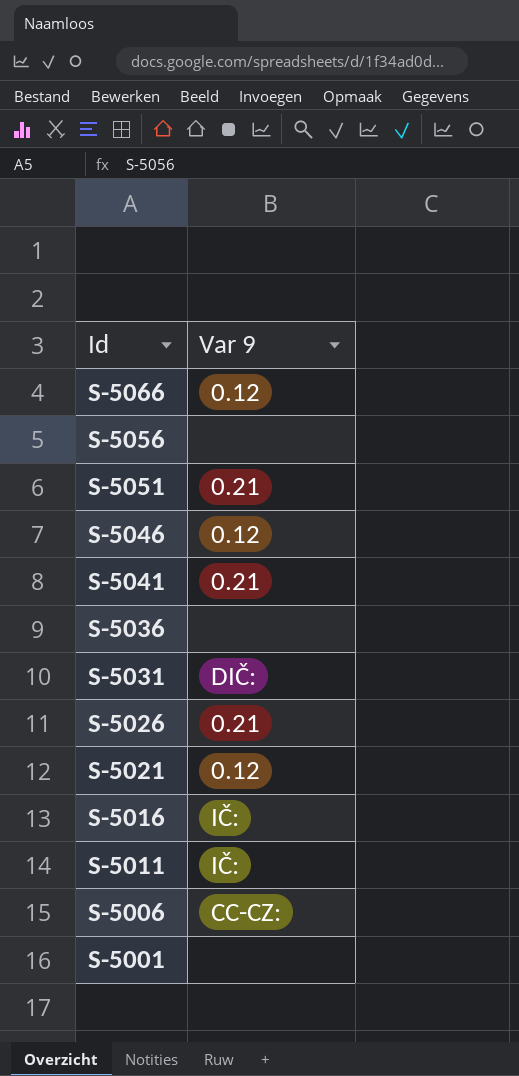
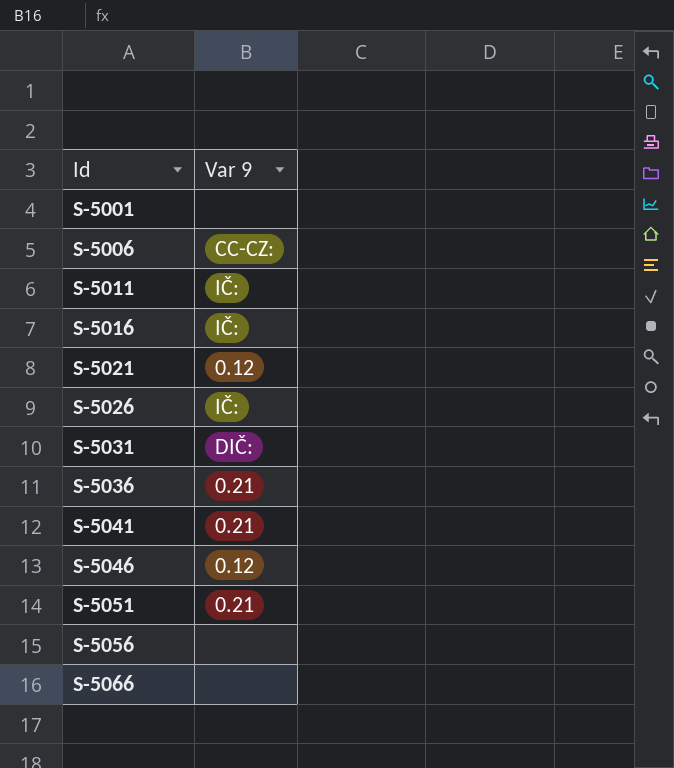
row order: Id descending -> Id ascending
S-5026 | Var 9: 0.21 -> IČ:
S-5036 | Var 9: none -> 0.21
S-5066 | Var 9: 0.12 -> none

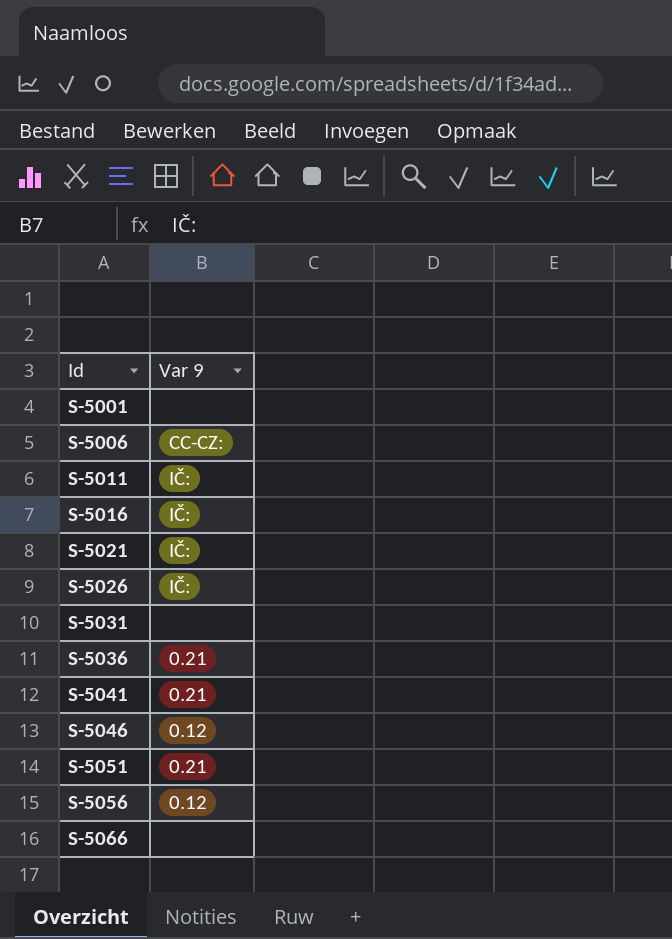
S-5021 | Var 9: 0.12 -> IČ:
S-5031 | Var 9: DIČ: -> none
S-5056 | Var 9: none -> 0.12

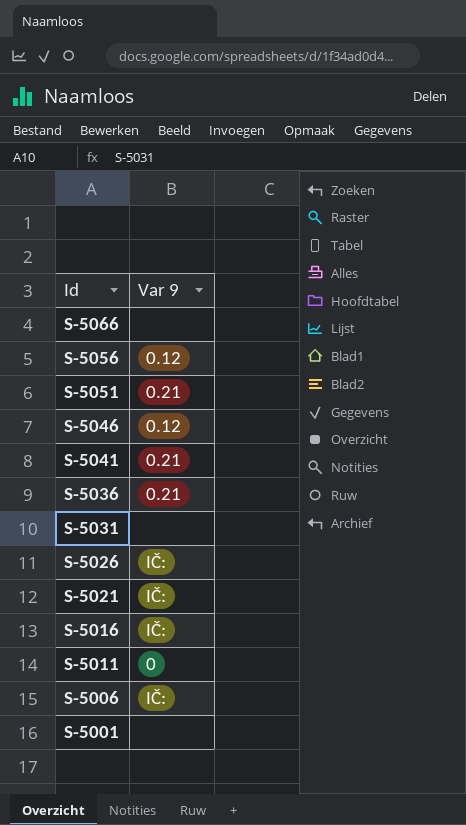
row order: Id ascending -> Id descending
S-5011 | Var 9: IČ: -> 0
S-5006 | Var 9: CC-CZ: -> IČ:

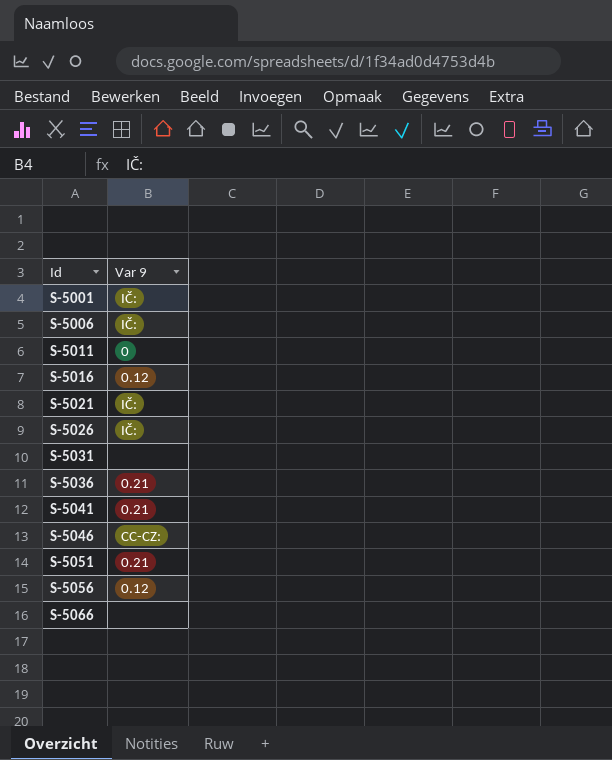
row order: Id descending -> Id ascending
S-5001 | Var 9: none -> IČ:
S-5016 | Var 9: IČ: -> 0.12
S-5046 | Var 9: 0.12 -> CC-CZ:

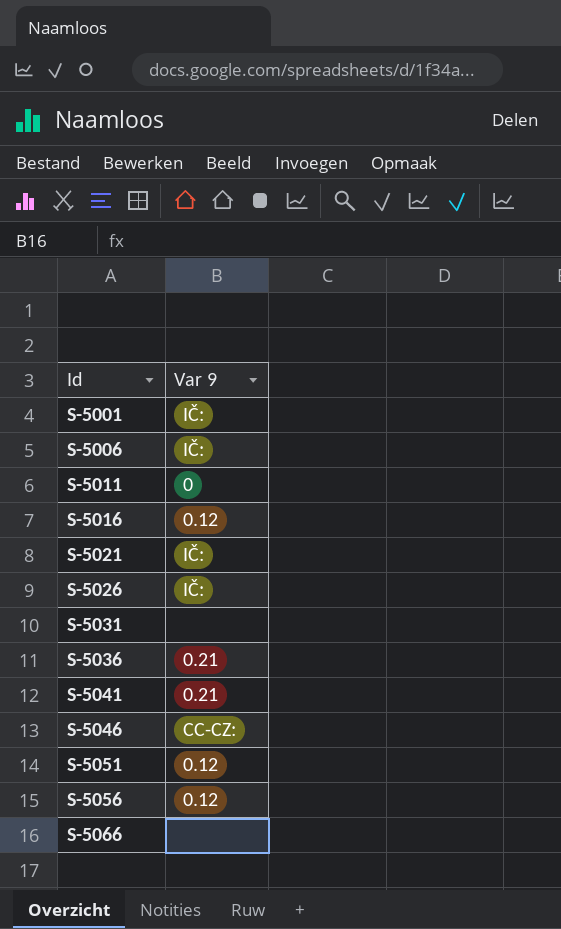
S-5051 | Var 9: 0.21 -> 0.12

